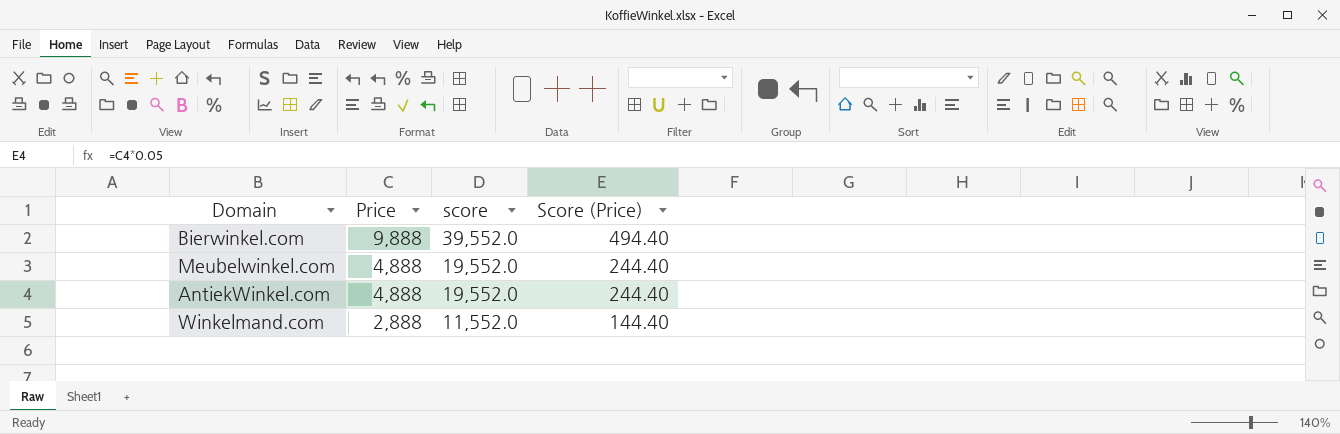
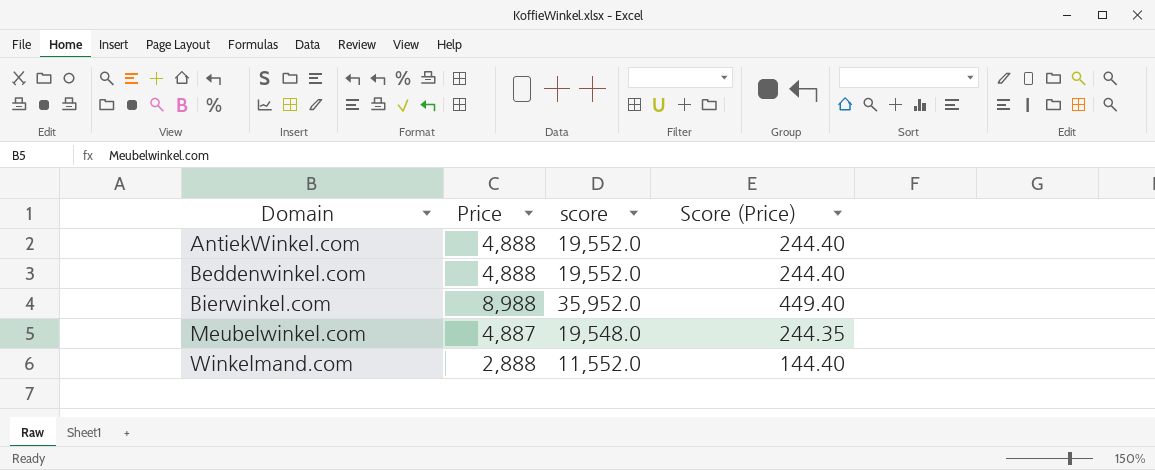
row order: Price descending -> Domain ascending
row Beddenwinkel.com: none -> 4,888 | 19,552.0 | 244.40
Bierwinkel.com | Price: 9,888 -> 8,988
Bierwinkel.com | score: 39,552.0 -> 35,952.0
Bierwinkel.com | Score (Price): 494.40 -> 449.40
Meubelwinkel.com | Price: 4,888 -> 4,887
Meubelwinkel.com | score: 19,552.0 -> 19,548.0
Meubelwinkel.com | Score (Price): 244.40 -> 244.35

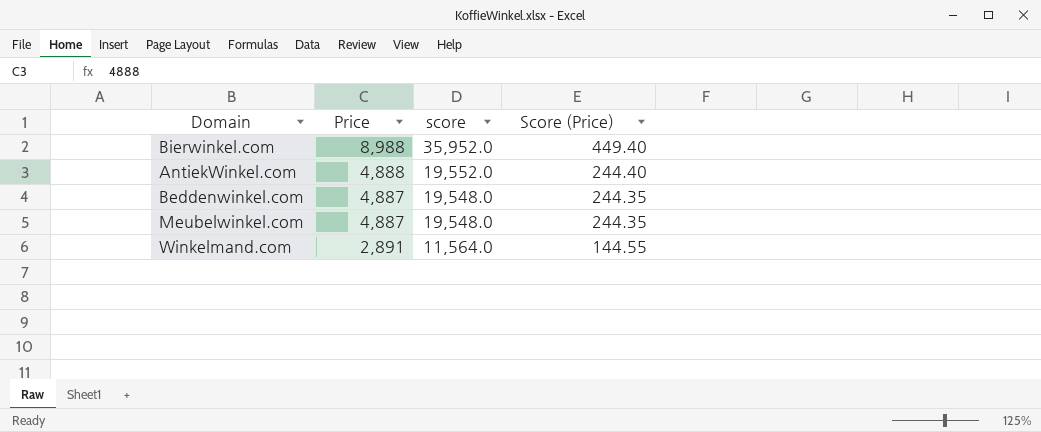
row order: Domain ascending -> Price descending
Beddenwinkel.com | Price: 4,888 -> 4,887
Beddenwinkel.com | score: 19,552.0 -> 19,548.0
Beddenwinkel.com | Score (Price): 244.40 -> 244.35
Winkelmand.com | Price: 2,888 -> 2,891
Winkelmand.com | score: 11,552.0 -> 11,564.0
Winkelmand.com | Score (Price): 144.40 -> 144.55

